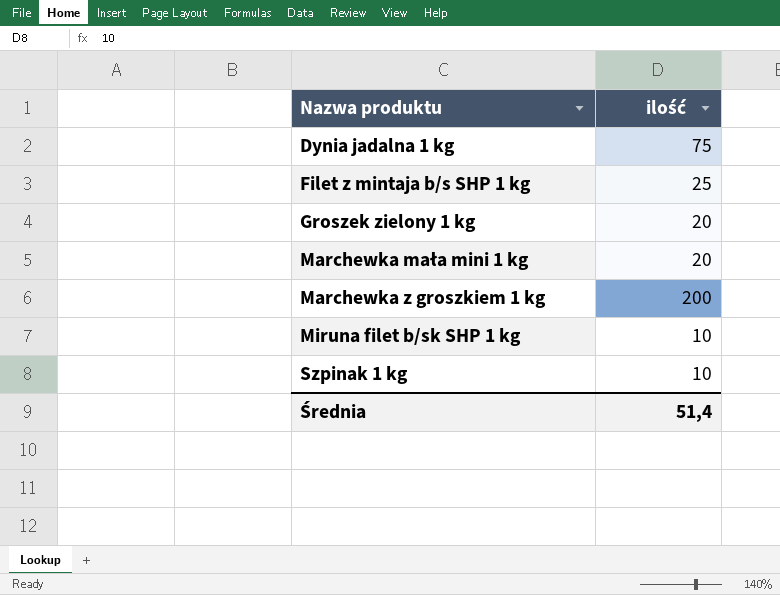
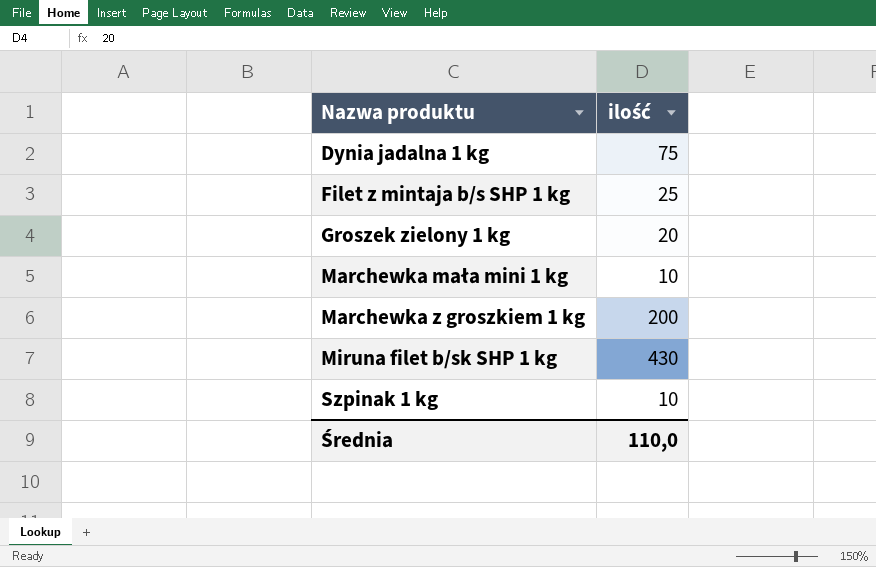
Marchewka mała mini 1 kg | ilość: 20 -> 10
Miruna filet b/sk SHP 1 kg | ilość: 10 -> 430
Średnia | ilość: 51,4 -> 110,0

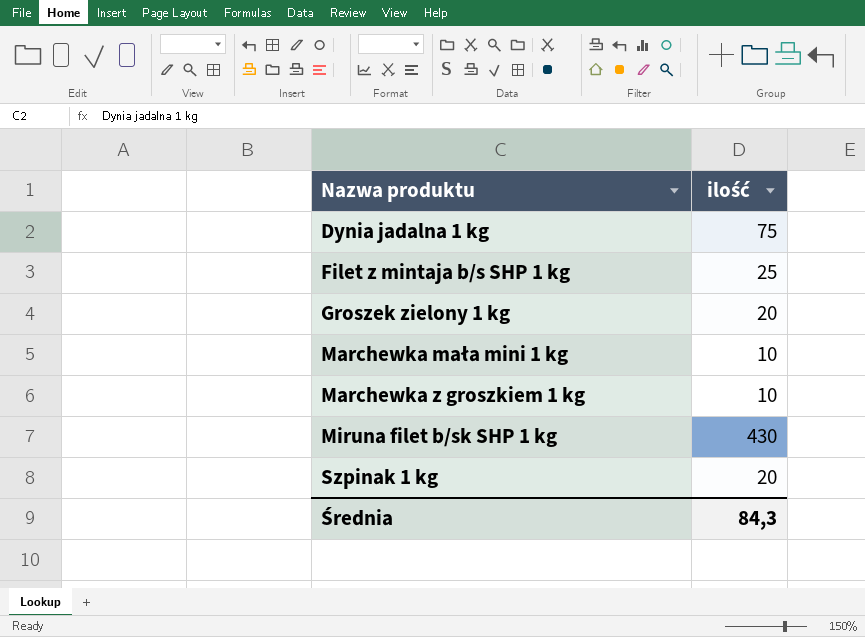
Marchewka z groszkiem 1 kg | ilość: 200 -> 10
Szpinak 1 kg | ilość: 10 -> 20
Średnia | ilość: 110,0 -> 84,3

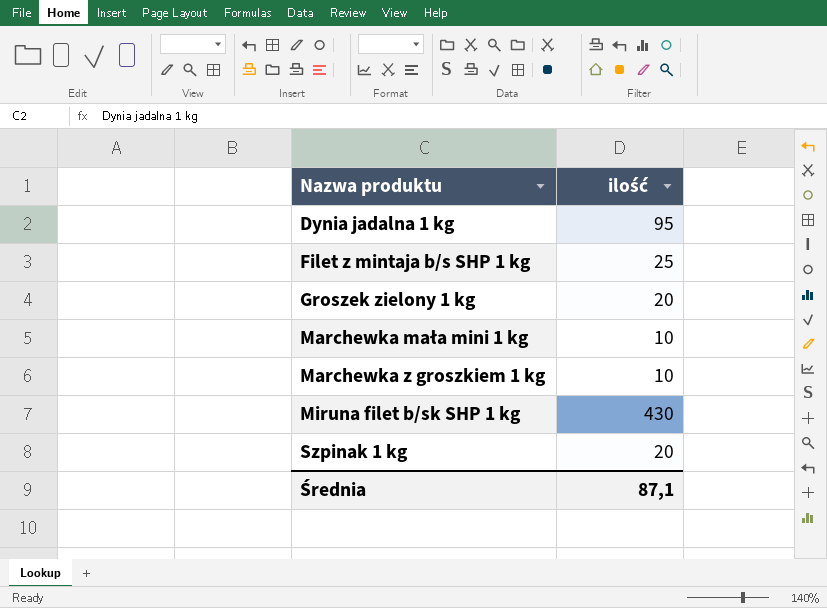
Dynia jadalna 1 kg | ilość: 75 -> 95
Średnia | ilość: 84,3 -> 87,1

